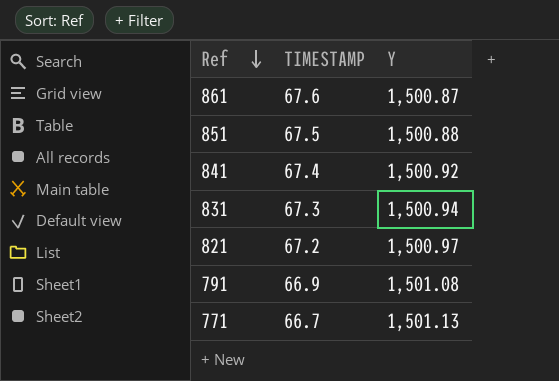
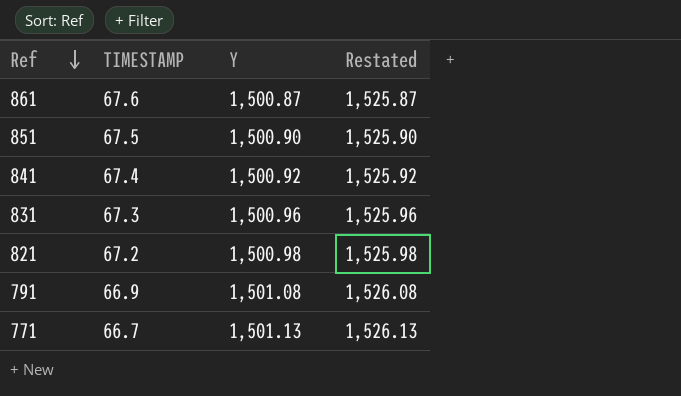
column Restated | formula: none -> [Y] + 25
851 | Y: 1,500.88 -> 1,500.90
831 | Y: 1,500.94 -> 1,500.96
821 | Y: 1,500.97 -> 1,500.98

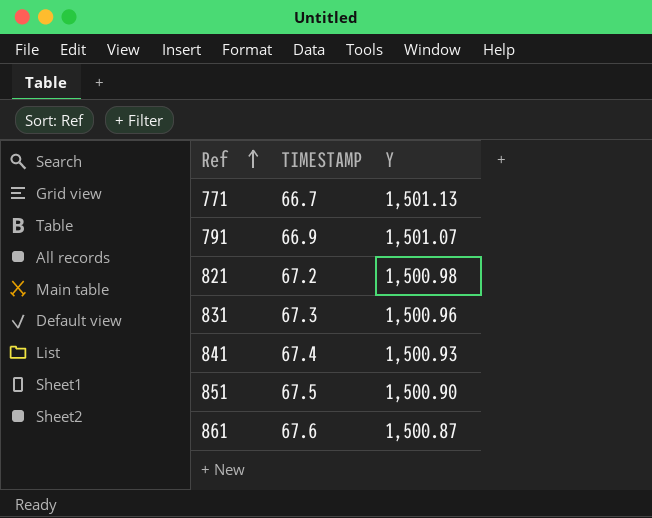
row order: Ref descending -> Ref ascending
column Restated | formula: [Y] + 25 -> none
791 | Y: 1,501.08 -> 1,501.07
841 | Y: 1,500.92 -> 1,500.93

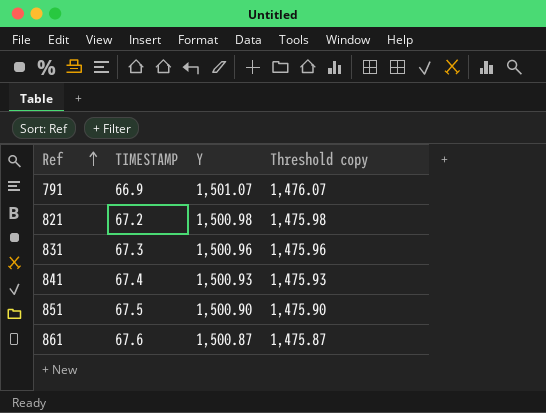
column Threshold copy | formula: none -> [Y] - 25
row 771: 66.7 | 1,501.13 -> none

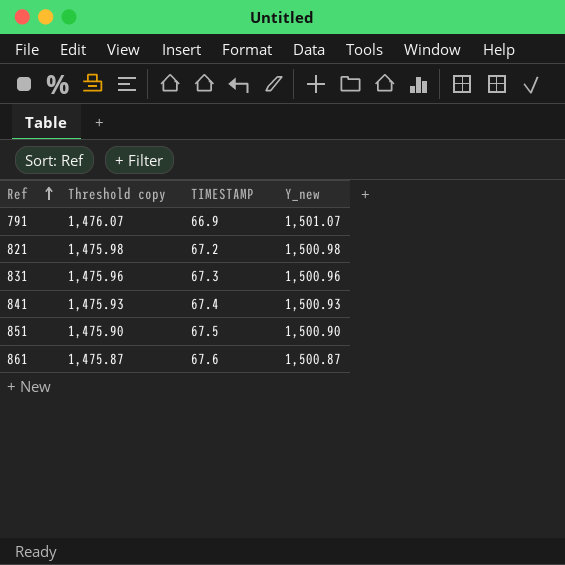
column Threshold copy | position: 4 -> 2
column name: Y -> Y_new

